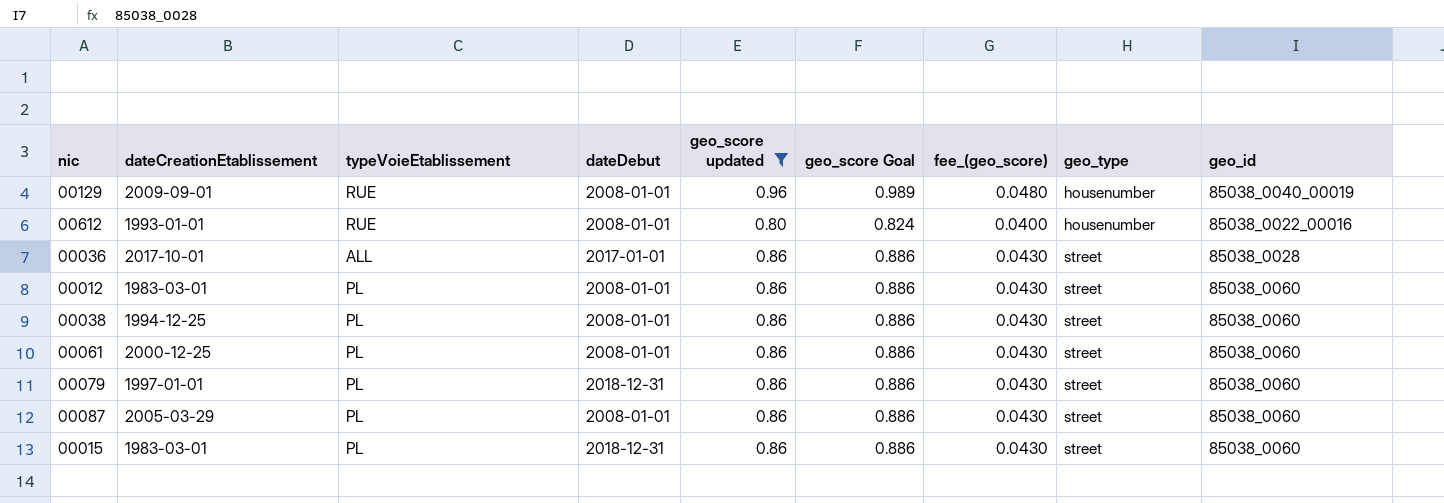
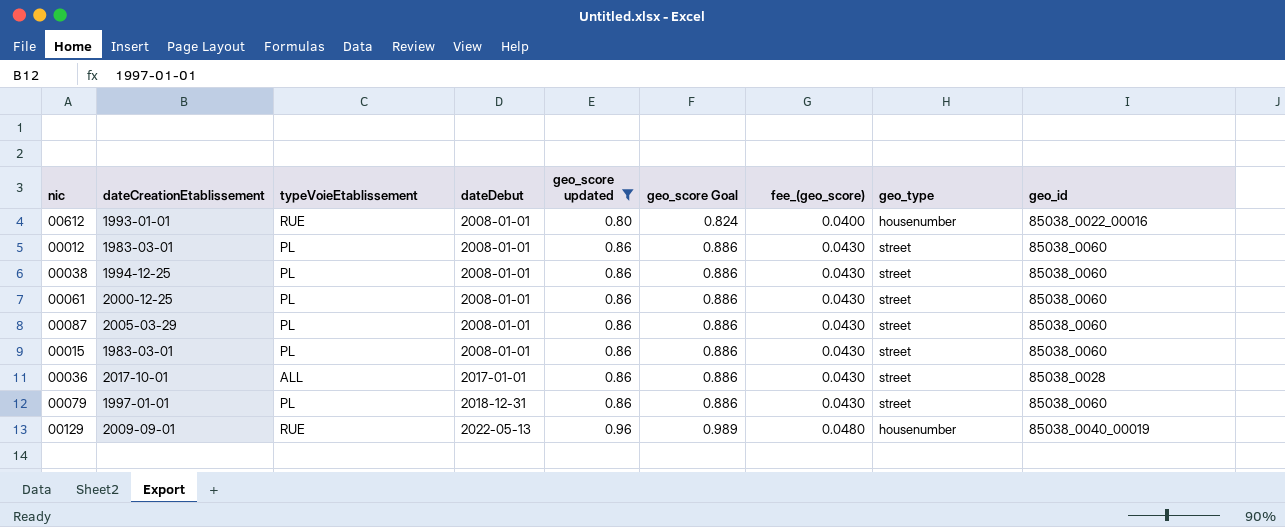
row order: geo_type ascending -> dateDebut ascending
00015 | dateDebut: 2018-12-31 -> 2008-01-01
00129 | dateDebut: 2008-01-01 -> 2022-05-13

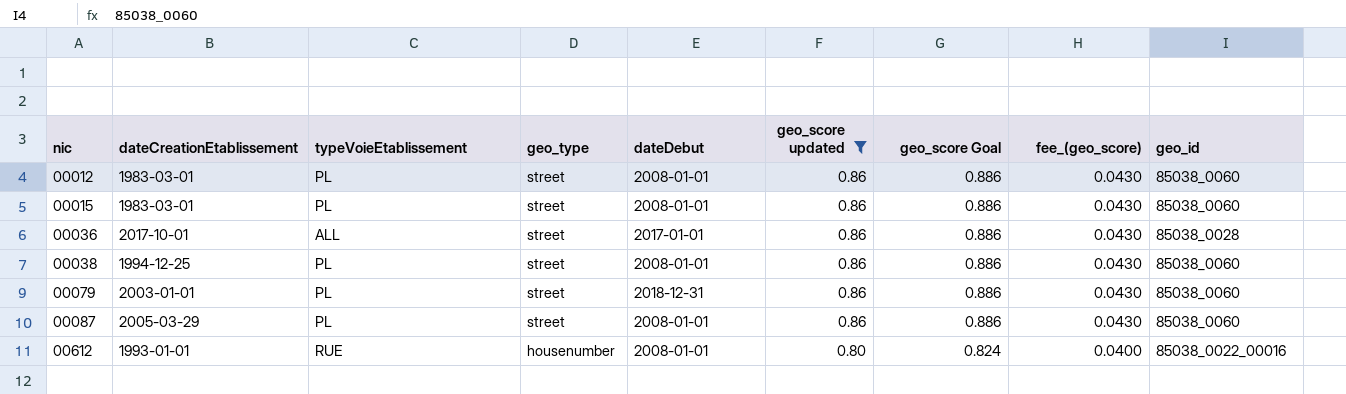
row order: dateDebut ascending -> nic ascending
column geo_type | position: 8 -> 4
row 00061: 2000-12-25 | PL | 2008-01-01 | 0.86 | 0.886 | 0.0430 | street | 85038_0060 -> none
row 00129: 2009-09-01 | RUE | 2022-05-13 | 0.96 | 0.989 | 0.0480 | housenumber | 85038_0040_00019 -> none
00079 | dateCreationEtablissement: 1997-01-01 -> 2003-01-01

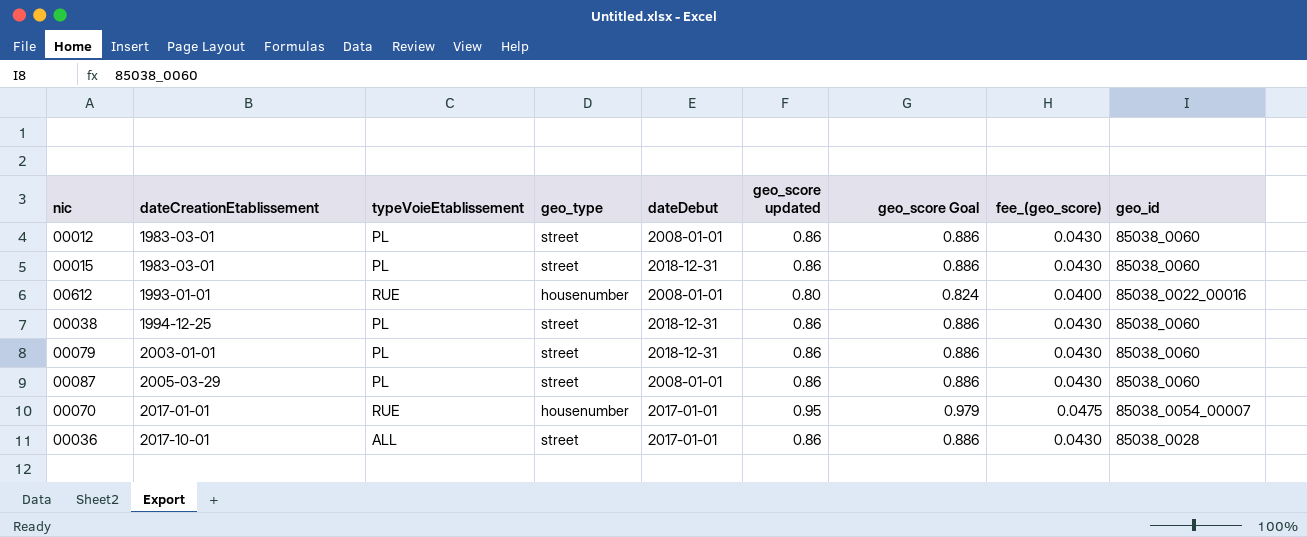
filter: geo_score updated != 0.95 -> none
row order: nic ascending -> dateCreationEtablissement ascending
00015 | dateDebut: 2008-01-01 -> 2018-12-31
00038 | dateDebut: 2008-01-01 -> 2018-12-31

